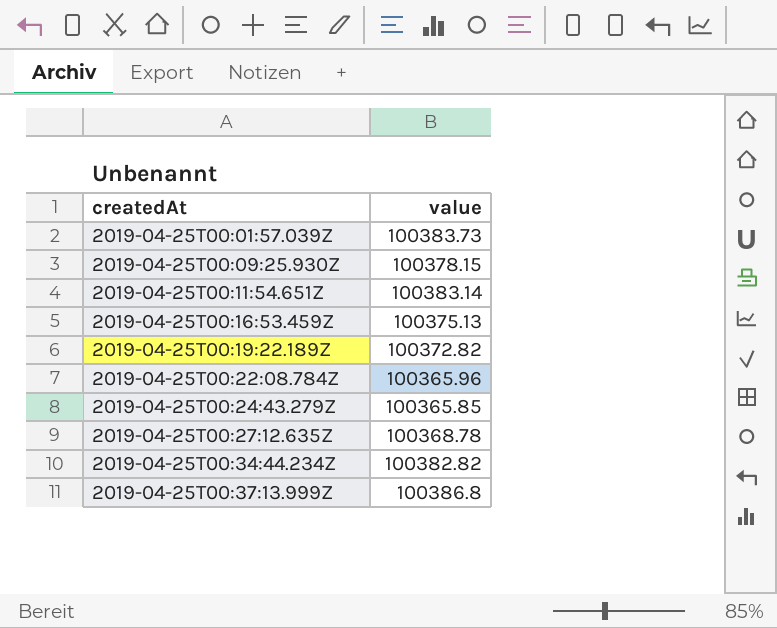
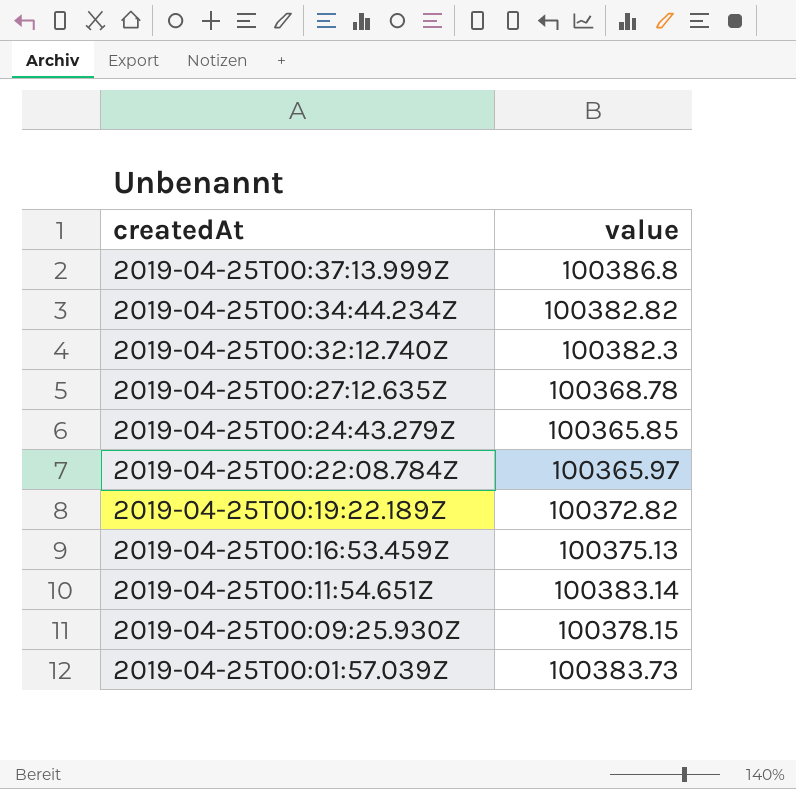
row order: createdAt ascending -> createdAt descending
row 2019-04-25T00:32:12.740Z: none -> 100382.3
2019-04-25T00:22:08.784Z | value: 100365.96 -> 100365.97

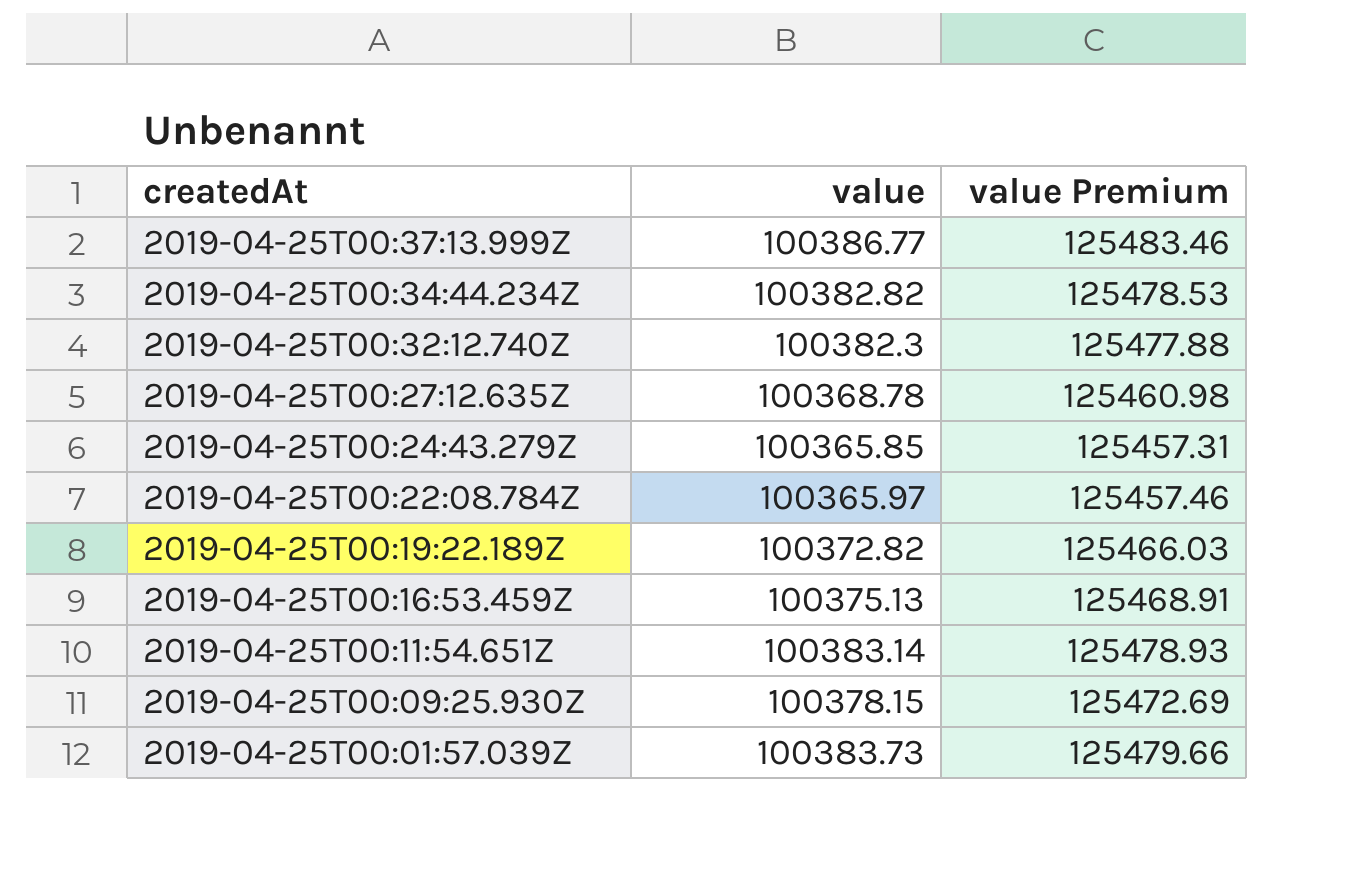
column value Premium | formula: none -> [value] * 1.25
2019-04-25T00:37:13.999Z | value: 100386.8 -> 100386.77

